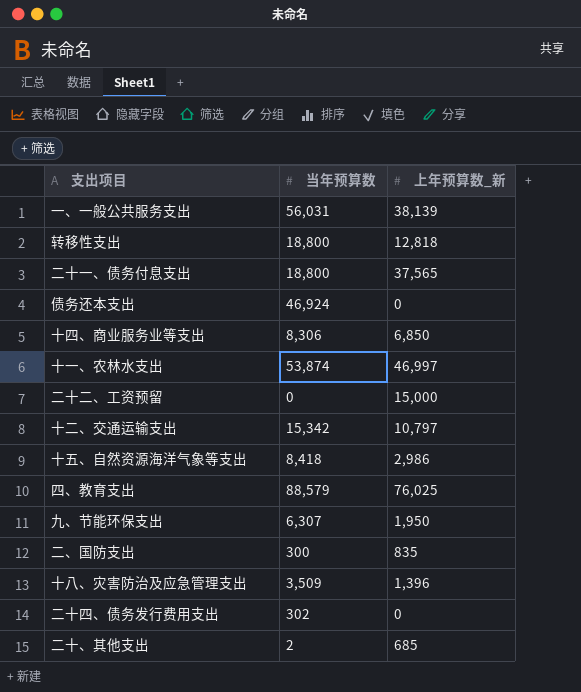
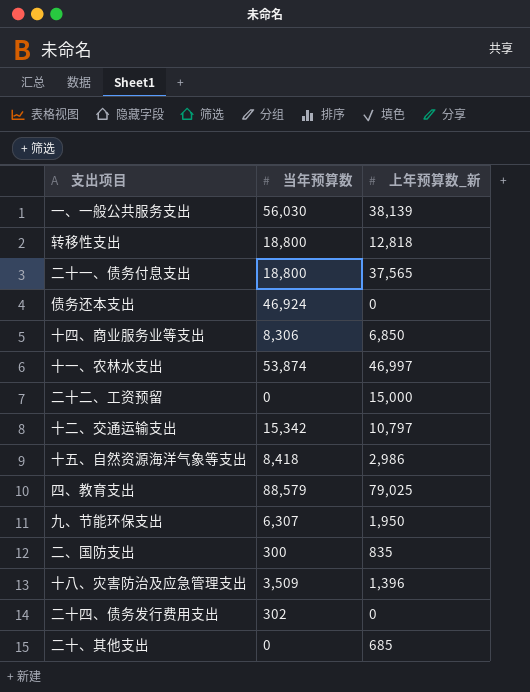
一、一般公共服务支出 | 当年预算数: 56,031 -> 56,030
四、教育支出 | 上年预算数_新: 76,025 -> 79,025
二十、其他支出 | 当年预算数: 2 -> 0

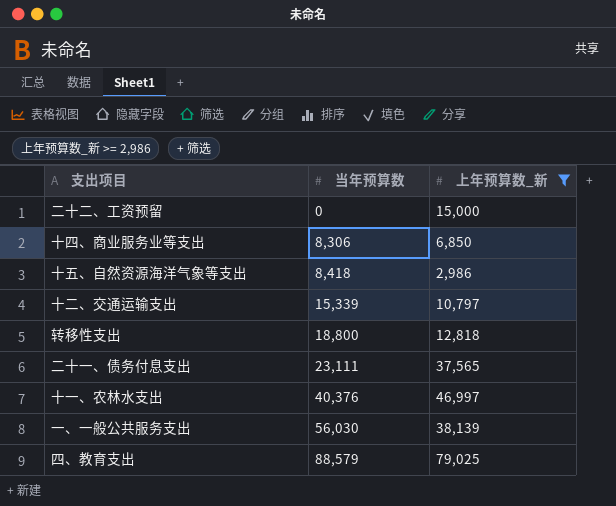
filter: none -> 上年预算数_新 >= 2,986
row order: none -> 当年预算数 ascending
十二、交通运输支出 | 当年预算数: 15,342 -> 15,339
二十一、债务付息支出 | 当年预算数: 18,800 -> 23,111
十一、农林水支出 | 当年预算数: 53,874 -> 40,376

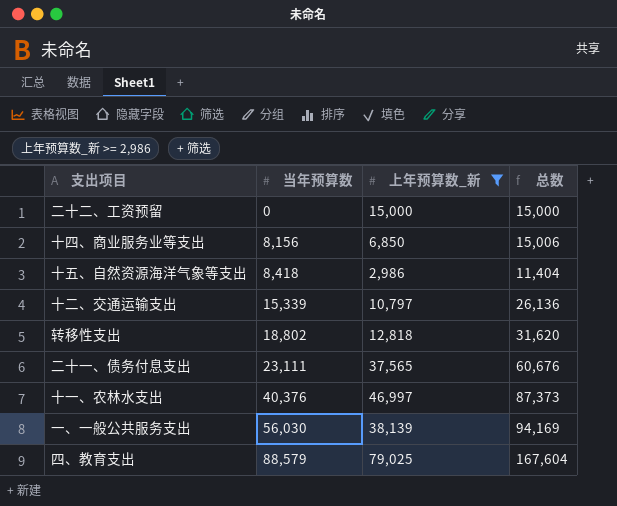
column 总数 | formula: none -> [当年预算数] + [上年预算数_新]
十四、商业服务业等支出 | 当年预算数: 8,306 -> 8,156
转移性支出 | 当年预算数: 18,800 -> 18,802

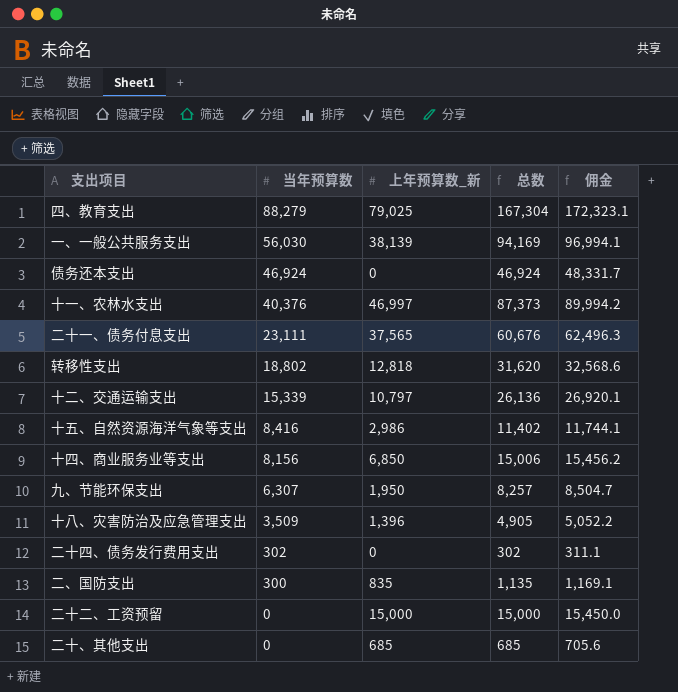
filter: 上年预算数_新 >= 2,986 -> none
row order: 当年预算数 ascending -> 当年预算数 descending
column 佣金 | formula: none -> [总数] * 1.03
四、教育支出 | 当年预算数: 88,579 -> 88,279
四、教育支出 | 总数: 167,604 -> 167,304
十五、自然资源海洋气象等支出 | 当年预算数: 8,418 -> 8,416
十五、自然资源海洋气象等支出 | 总数: 11,404 -> 11,402

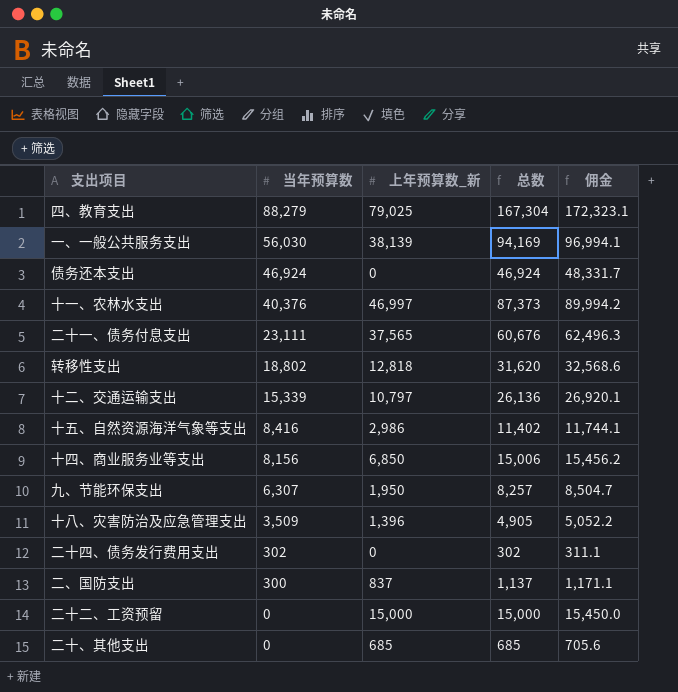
二、国防支出 | 上年预算数_新: 835 -> 837
二、国防支出 | 总数: 1,135 -> 1,137
二、国防支出 | 佣金: 1,169.1 -> 1,171.1

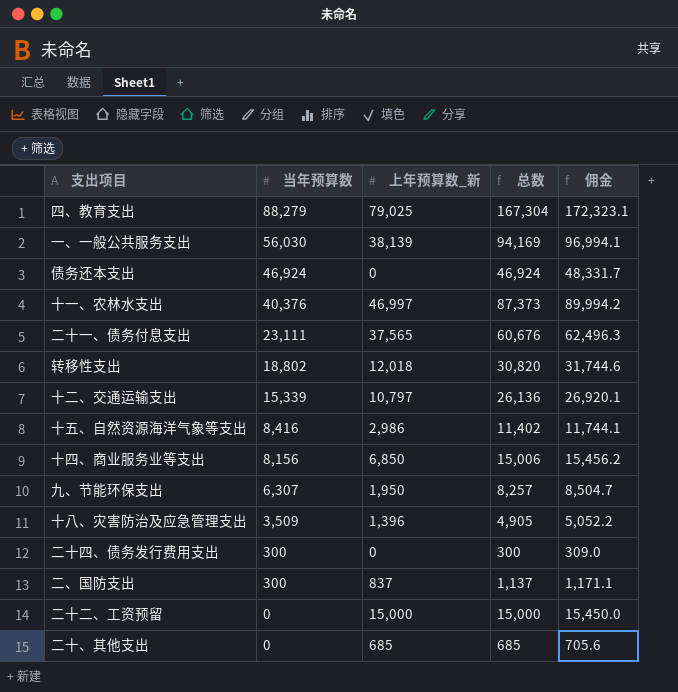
转移性支出 | 上年预算数_新: 12,818 -> 12,018
转移性支出 | 总数: 31,620 -> 30,820
转移性支出 | 佣金: 32,568.6 -> 31,744.6
二十四、债务发行费用支出 | 当年预算数: 302 -> 300
二十四、债务发行费用支出 | 总数: 302 -> 300
二十四、债务发行费用支出 | 佣金: 311.1 -> 309.0

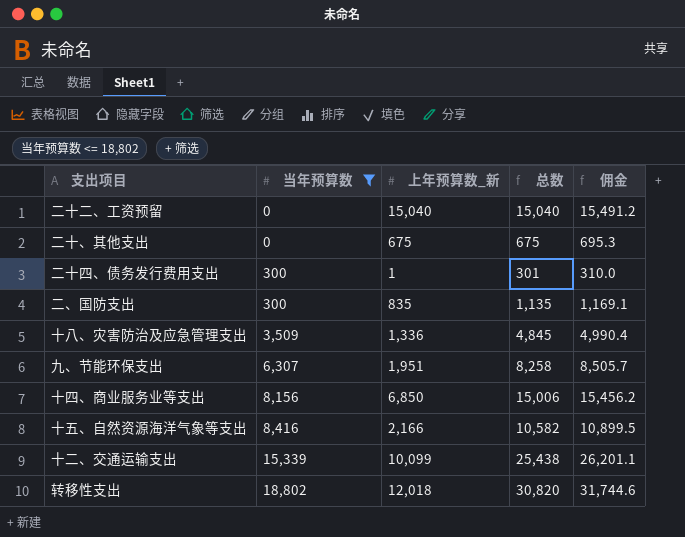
filter: none -> 当年预算数 <= 18,802
row order: 当年预算数 descending -> 当年预算数 ascending
二十二、工资预留 | 上年预算数_新: 15,000 -> 15,040
二十二、工资预留 | 总数: 15,000 -> 15,040
二十二、工资预留 | 佣金: 15,450.0 -> 15,491.2
二十、其他支出 | 上年预算数_新: 685 -> 675
二十、其他支出 | 总数: 685 -> 675
二十、其他支出 | 佣金: 705.6 -> 695.3
二十四、债务发行费用支出 | 上年预算数_新: 0 -> 1
二十四、债务发行费用支出 | 总数: 300 -> 301
二十四、债务发行费用支出 | 佣金: 309.0 -> 310.0
二、国防支出 | 上年预算数_新: 837 -> 835
二、国防支出 | 总数: 1,137 -> 1,135
二、国防支出 | 佣金: 1,171.1 -> 1,169.1
十八、灾害防治及应急管理支出 | 上年预算数_新: 1,396 -> 1,336
十八、灾害防治及应急管理支出 | 总数: 4,905 -> 4,845
十八、灾害防治及应急管理支出 | 佣金: 5,052.2 -> 4,990.4
九、节能环保支出 | 上年预算数_新: 1,950 -> 1,951
九、节能环保支出 | 总数: 8,257 -> 8,258
九、节能环保支出 | 佣金: 8,504.7 -> 8,505.7
十五、自然资源海洋气象等支出 | 上年预算数_新: 2,986 -> 2,166
十五、自然资源海洋气象等支出 | 总数: 11,402 -> 10,582
十五、自然资源海洋气象等支出 | 佣金: 11,744.1 -> 10,899.5
十二、交通运输支出 | 上年预算数_新: 10,797 -> 10,099
十二、交通运输支出 | 总数: 26,136 -> 25,438
十二、交通运输支出 | 佣金: 26,920.1 -> 26,201.1

